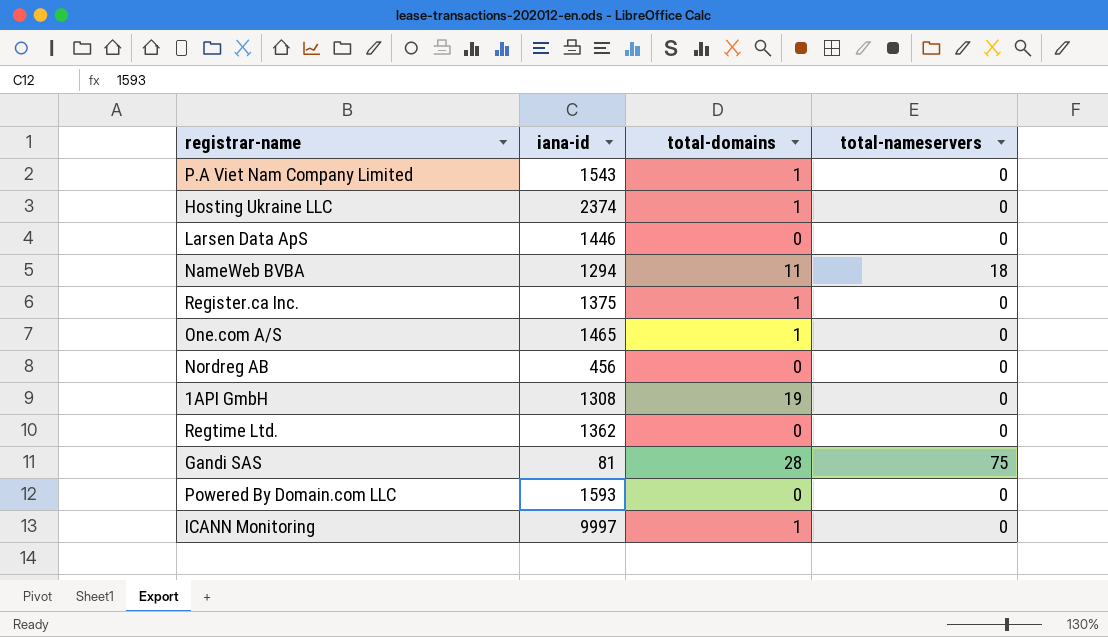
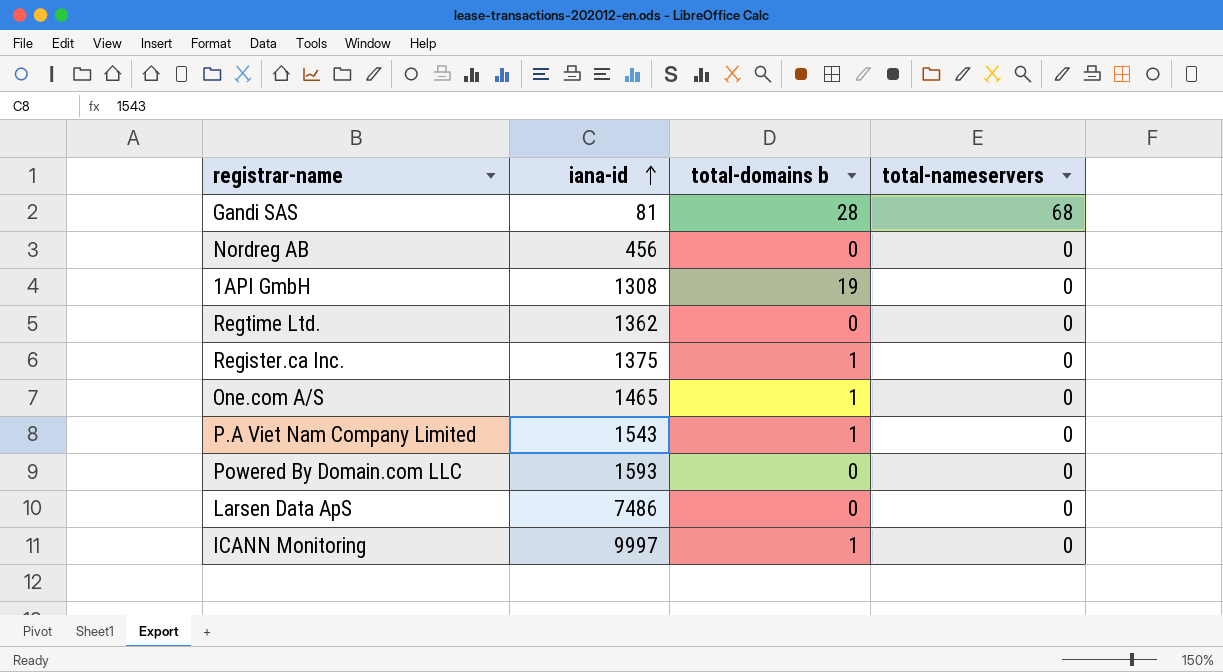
row order: none -> iana-id ascending
column name: total-domains -> total-domains b
row Hosting Ukraine LLC: 2374 | 1 | 0 -> none
row NameWeb BVBA: 1294 | 11 | 18 -> none
Gandi SAS | total-nameservers: 75 -> 68
Larsen Data ApS | iana-id: 1446 -> 7486

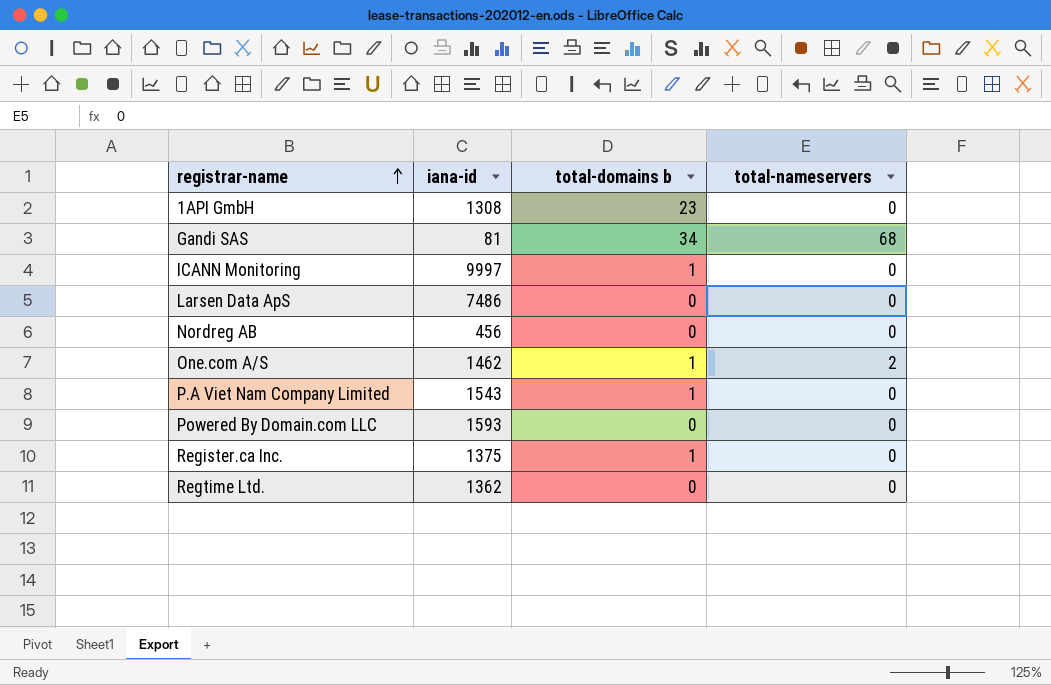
row order: iana-id ascending -> registrar-name ascending
1API GmbH | total-domains b: 19 -> 23
Gandi SAS | total-domains b: 28 -> 34
One.com A/S | iana-id: 1465 -> 1462
One.com A/S | total-nameservers: 0 -> 2

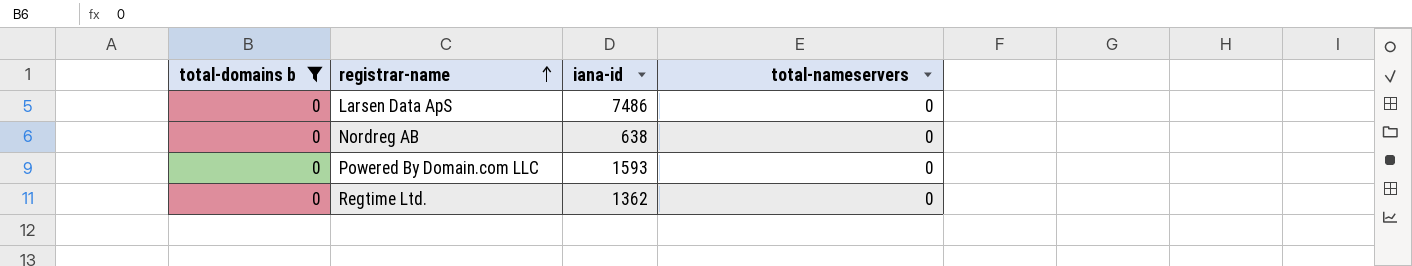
filter: none -> total-domains b = 0
column total-domains b | position: 3 -> 1
Nordreg AB | iana-id: 456 -> 638

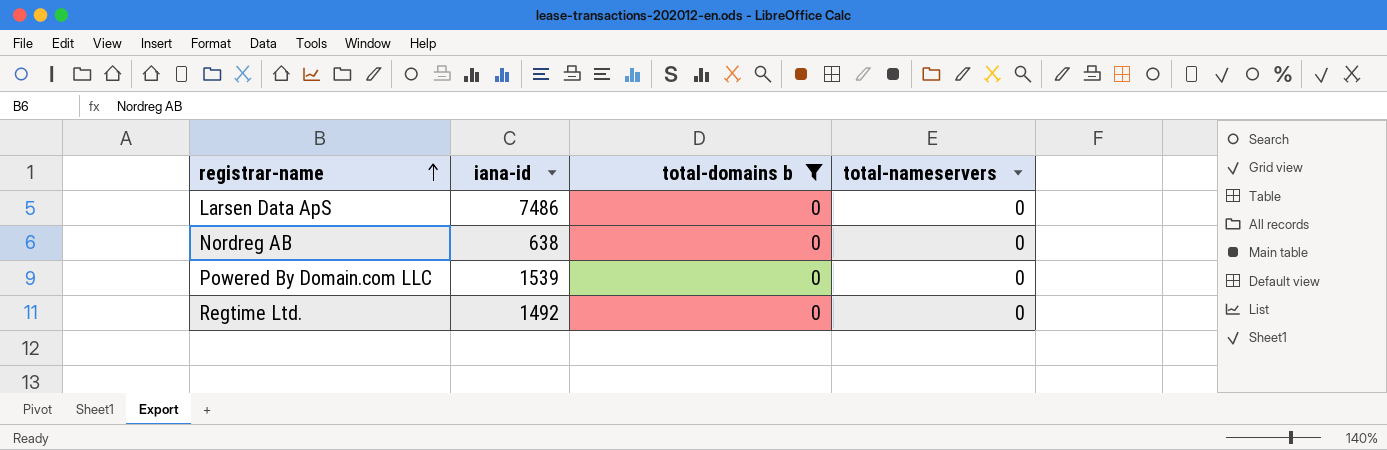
column total-domains b | position: 1 -> 3
Powered By Domain.com LLC | iana-id: 1593 -> 1539
Regtime Ltd. | iana-id: 1362 -> 1492

